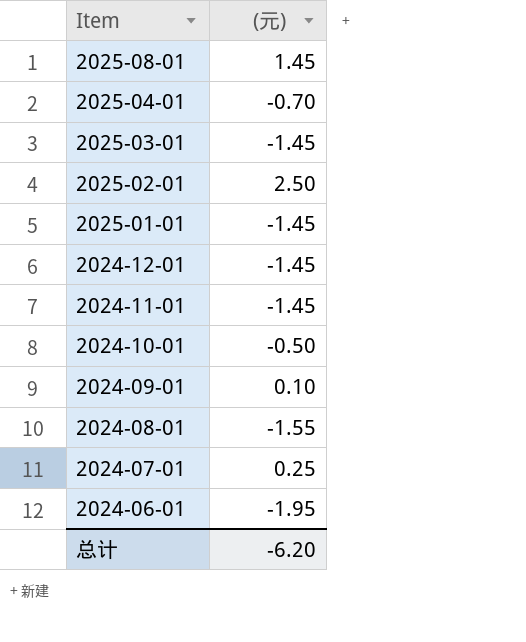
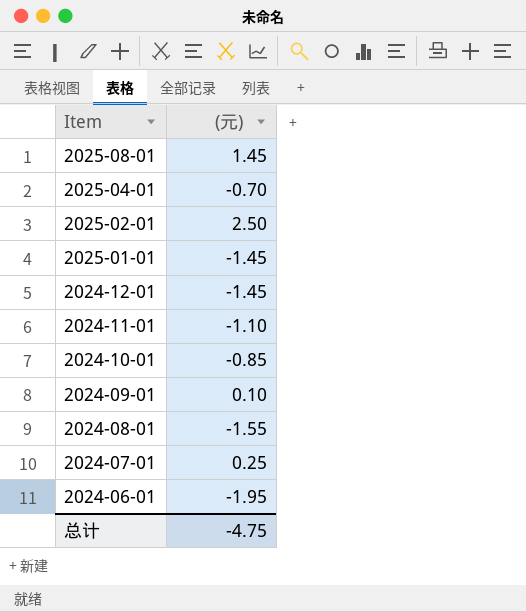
row 2025-03-01: -1.45 -> none
2024-11-01 | (元): -1.45 -> -1.10
2024-10-01 | (元): -0.50 -> -0.85
总计 | (元): -6.20 -> -4.75

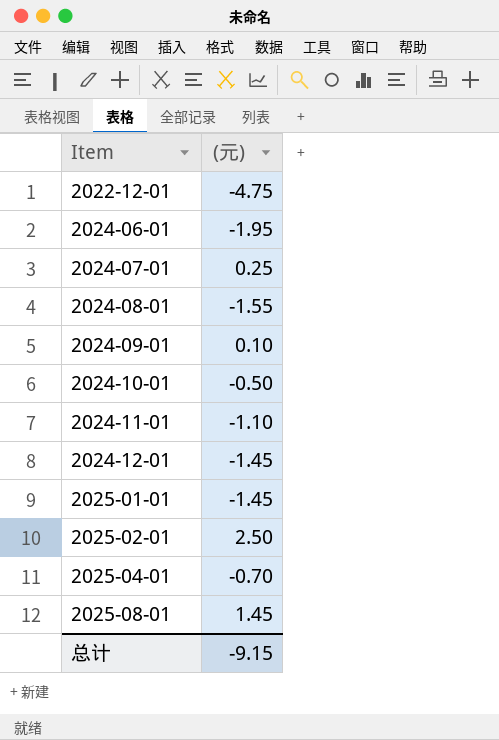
row order: Item descending -> Item ascending
row 2022-12-01: none -> -4.75
2024-10-01 | (元): -0.85 -> -0.50
总计 | (元): -4.75 -> -9.15

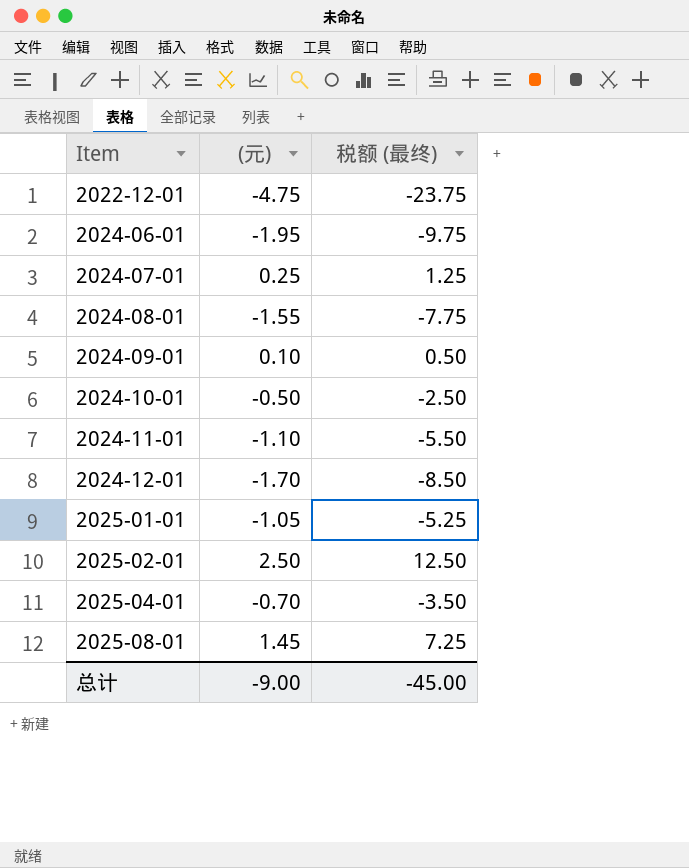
column 税额 (最终) | formula: none -> [(元)] * 5
2024-12-01 | (元): -1.45 -> -1.70
2025-01-01 | (元): -1.45 -> -1.05
总计 | (元): -9.15 -> -9.00

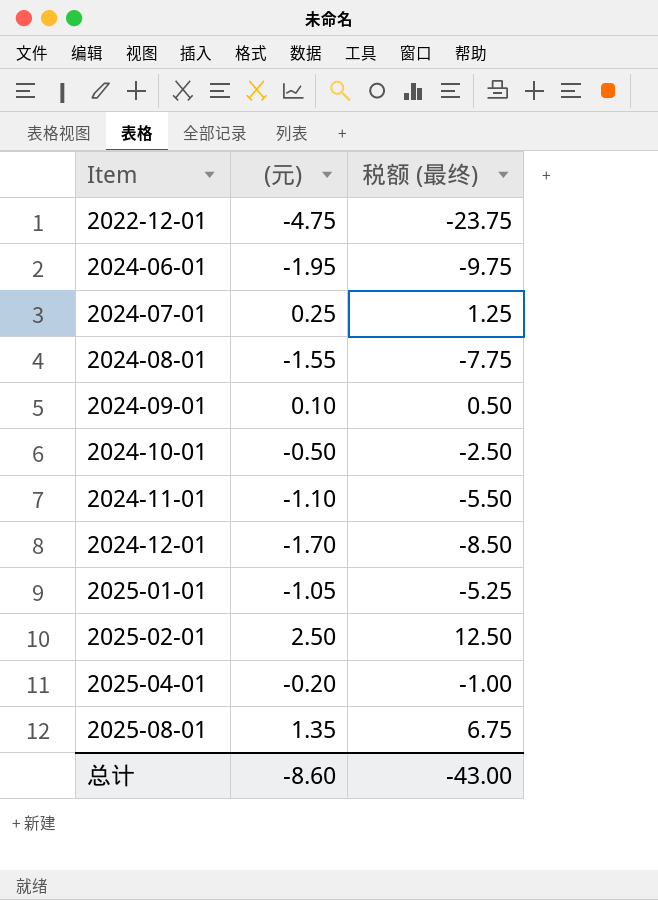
2025-04-01 | (元): -0.70 -> -0.20
2025-04-01 | 税额 (最终): -3.50 -> -1.00
2025-08-01 | (元): 1.45 -> 1.35
2025-08-01 | 税额 (最终): 7.25 -> 6.75
总计 | (元): -9.00 -> -8.60
总计 | 税额 (最终): -45.00 -> -43.00

